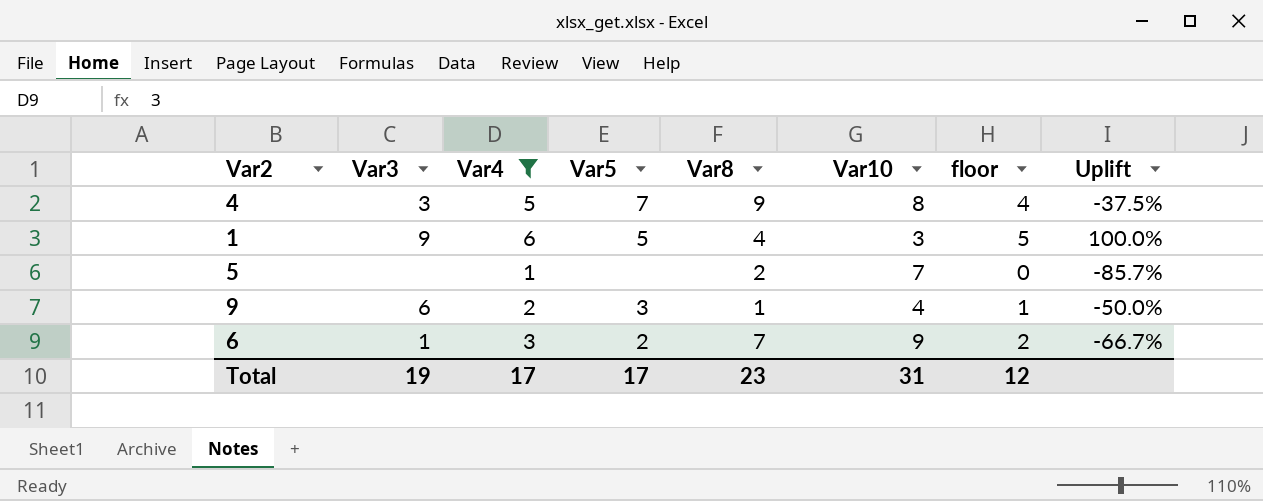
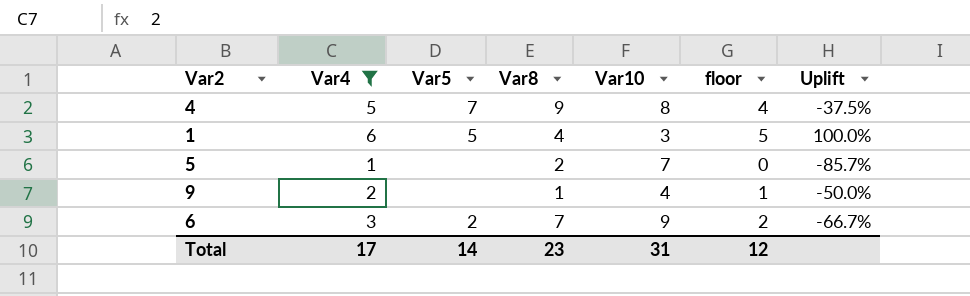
column Var3 | position: 2 -> none
9 | Var5: 3 -> none
Total | Var5: 17 -> 14

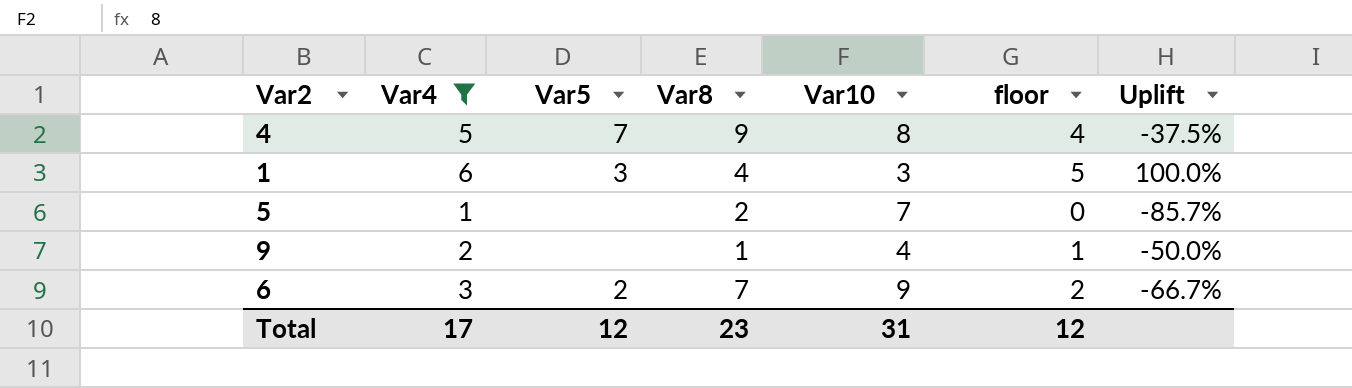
1 | Var5: 5 -> 3
Total | Var5: 14 -> 12

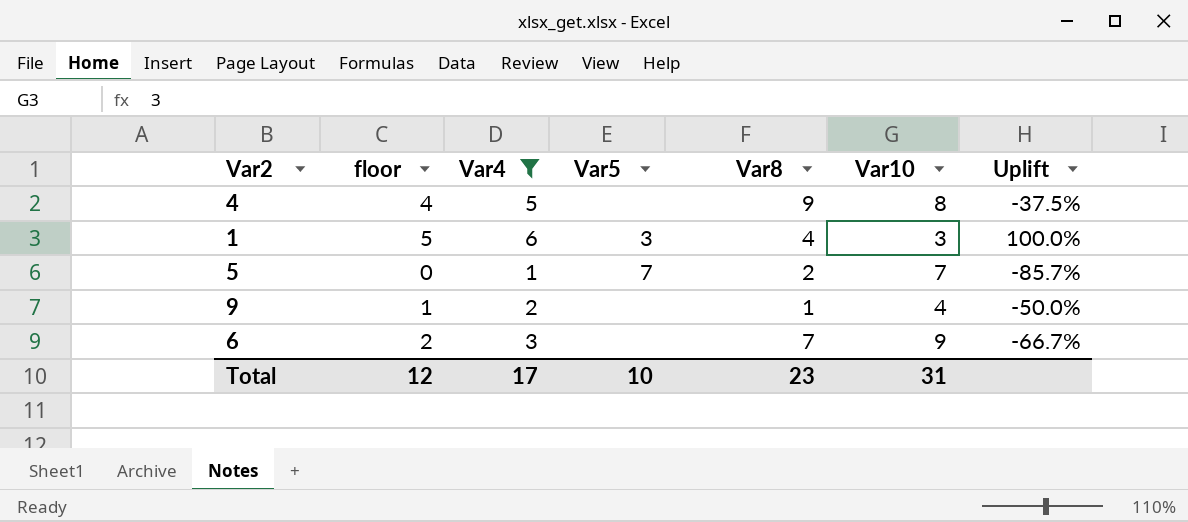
column floor | position: 6 -> 2
4 | Var5: 7 -> none
5 | Var5: none -> 7
6 | Var5: 2 -> none
Total | Var5: 12 -> 10

